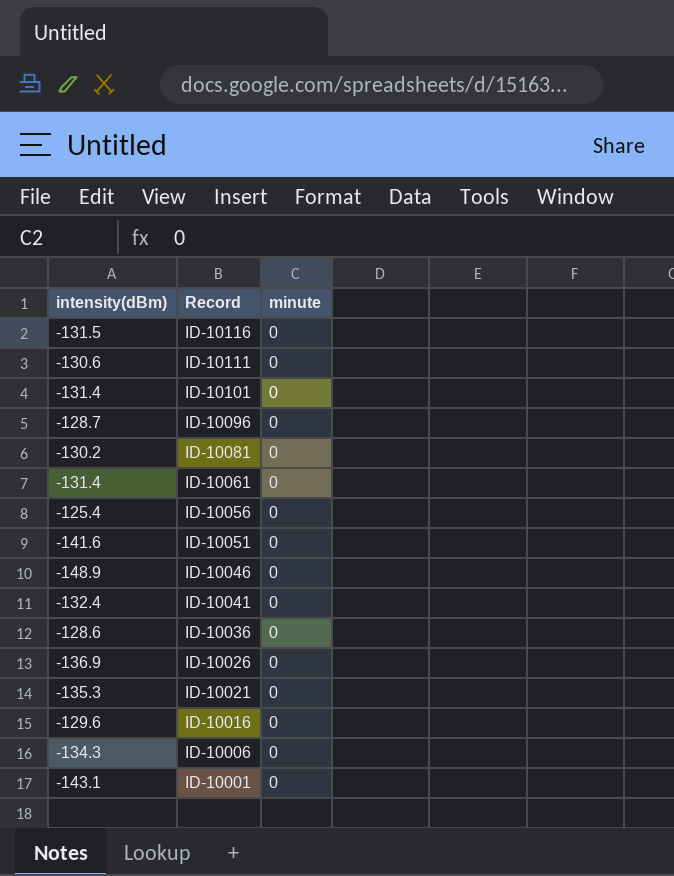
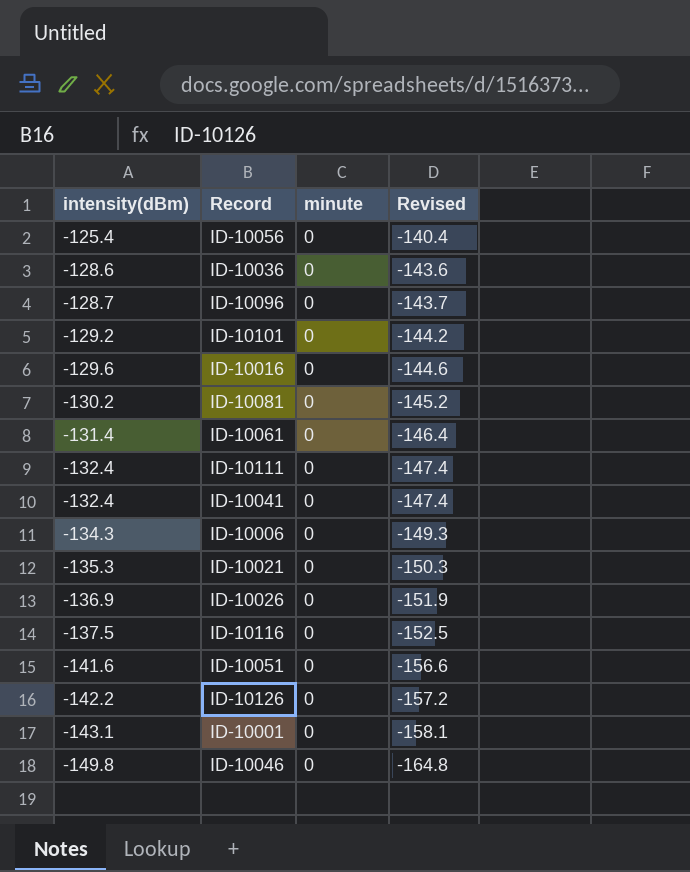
row order: Record descending -> intensity(dBm) descending
column Revised | formula: none -> [intensity(dBm)] - 15
ID-10101 | intensity(dBm): -131.4 -> -129.2
ID-10111 | intensity(dBm): -130.6 -> -132.4
ID-10116 | intensity(dBm): -131.5 -> -137.5
row ID-10126: none -> -142.2 | 0 | -157.2
ID-10046 | intensity(dBm): -148.9 -> -149.8

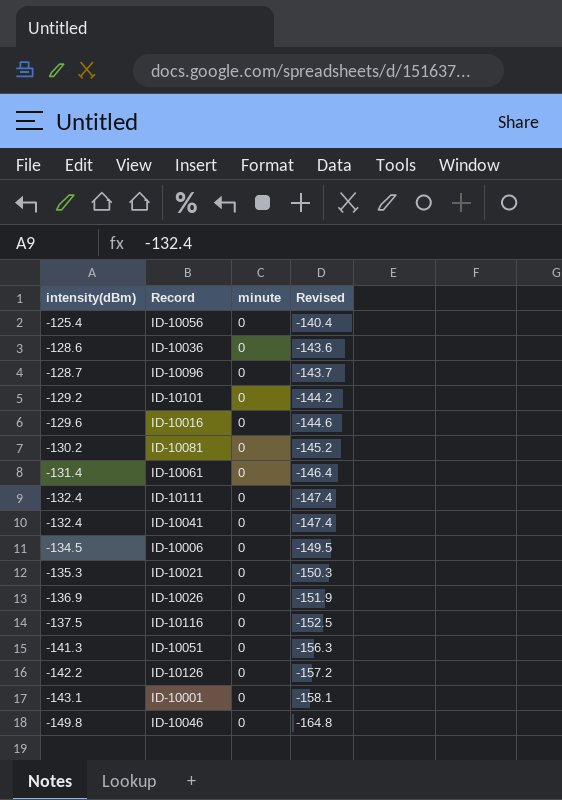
ID-10006 | intensity(dBm): -134.3 -> -134.5
ID-10006 | Revised: -149.3 -> -149.5
ID-10051 | intensity(dBm): -141.6 -> -141.3
ID-10051 | Revised: -156.6 -> -156.3

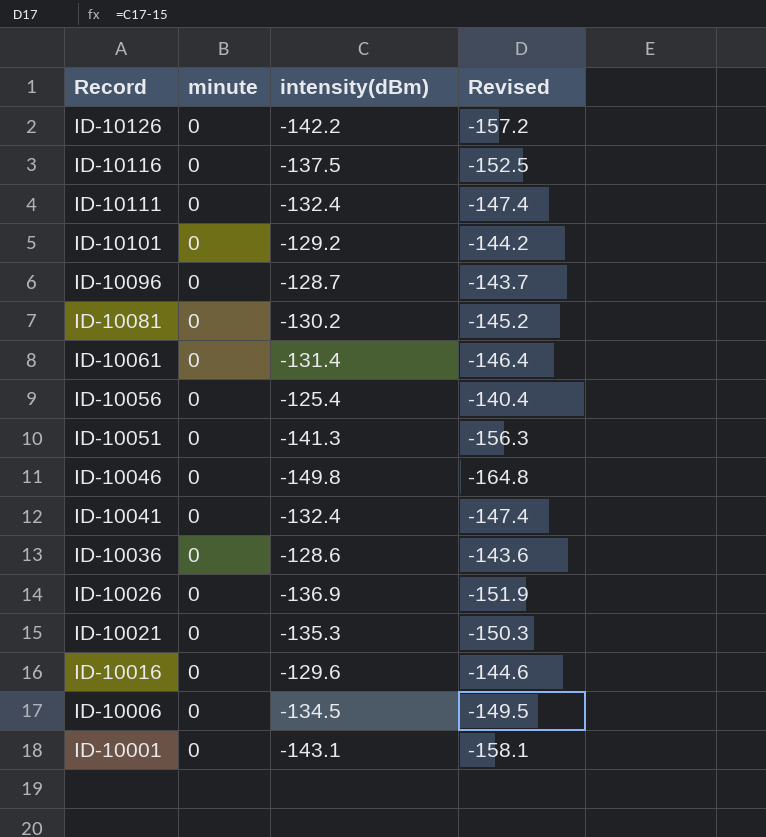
row order: intensity(dBm) descending -> Record descending
column intensity(dBm) | position: 1 -> 3

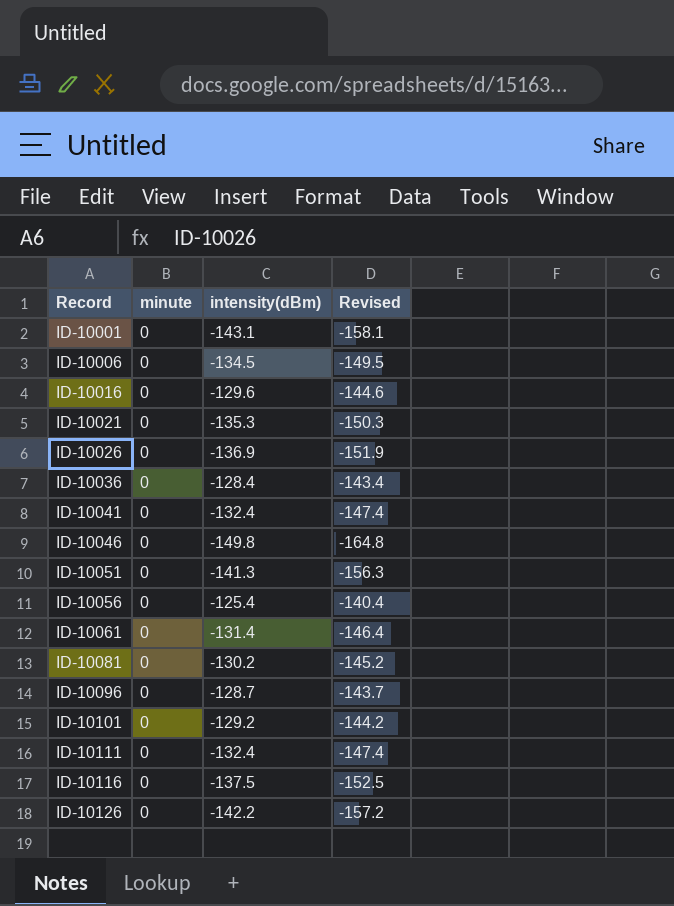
row order: Record descending -> Record ascending
ID-10036 | intensity(dBm): -128.6 -> -128.4
ID-10036 | Revised: -143.6 -> -143.4

